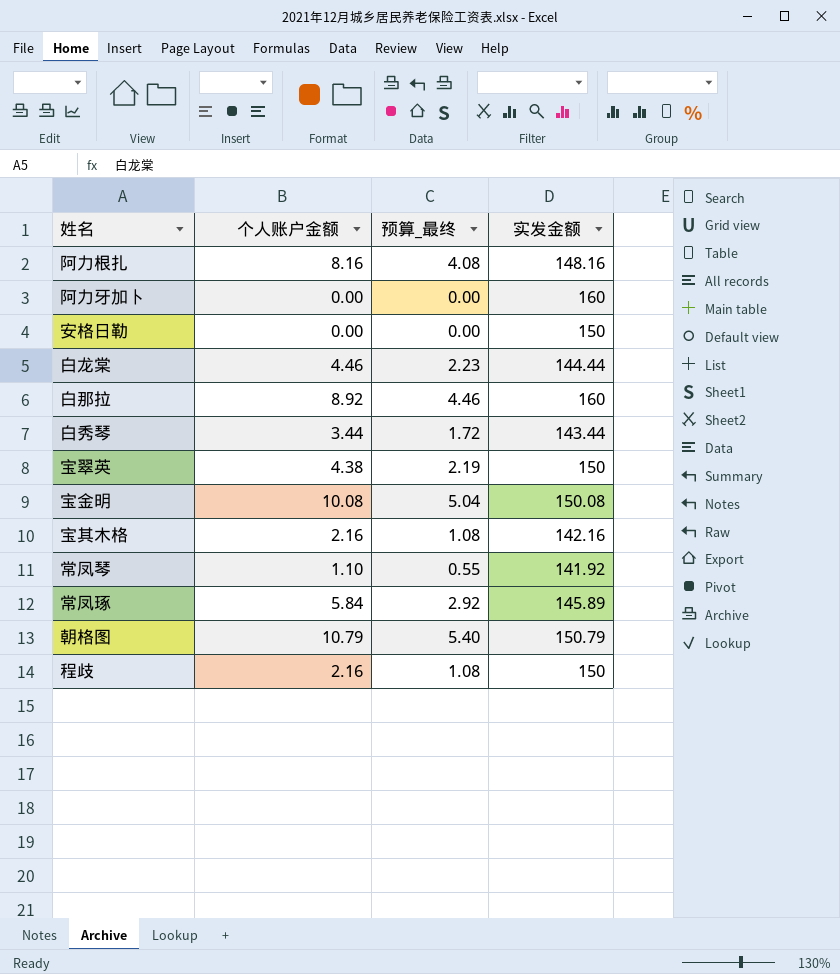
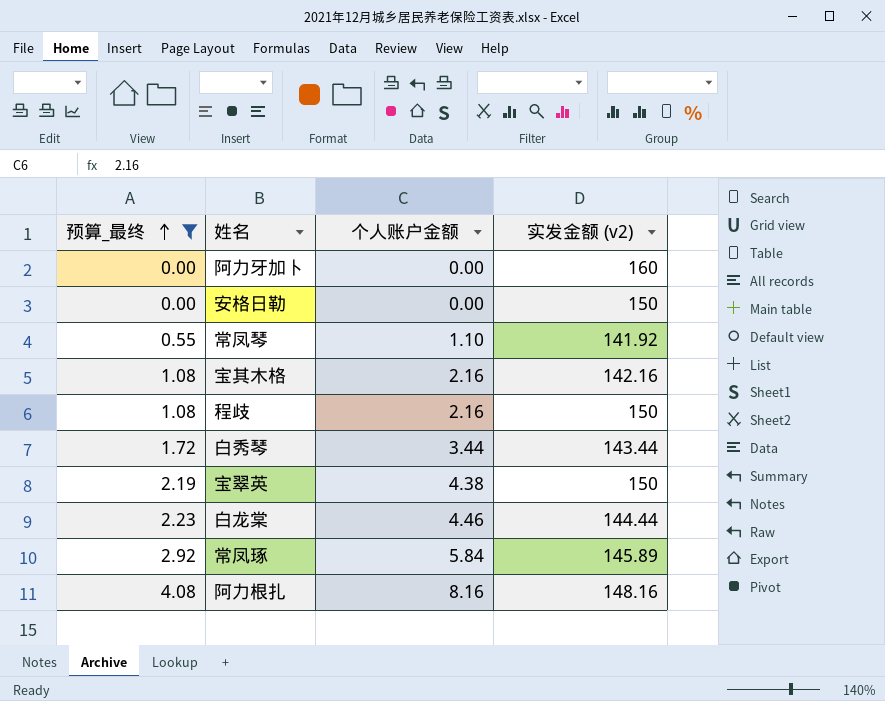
filter: none -> 预算_最终 <= 4.08
row order: none -> 预算_最终 ascending
column 预算_最终 | position: 3 -> 1
column name: 实发金额 -> 实发金额 (v2)

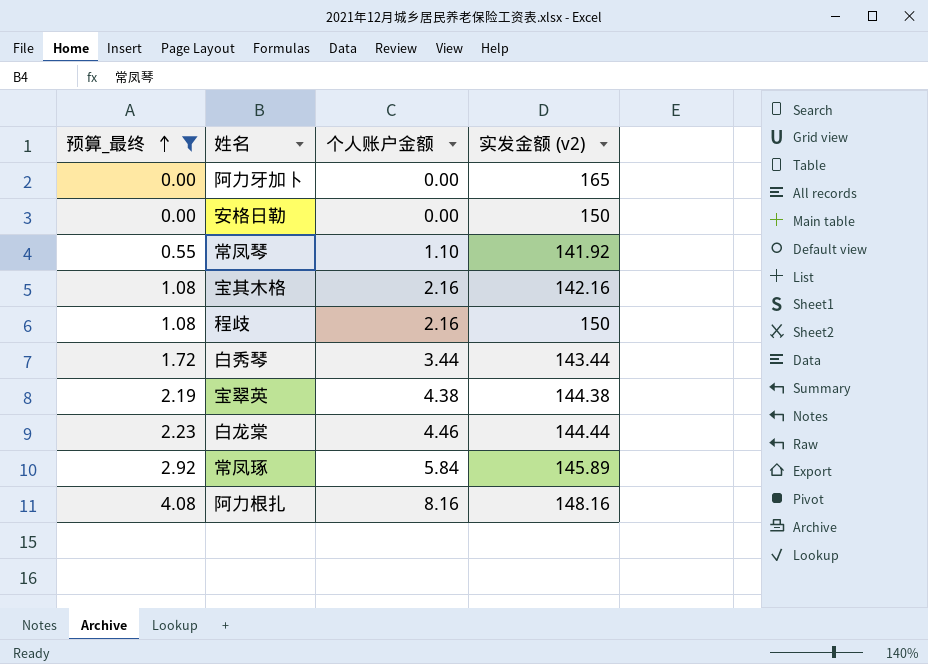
阿力牙加卜 | 实发金额 (v2): 160 -> 165
宝翠英 | 实发金额 (v2): 150 -> 144.38

